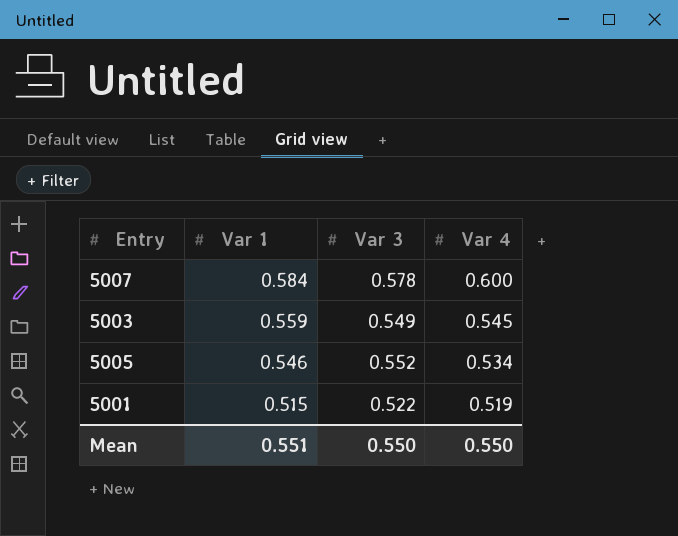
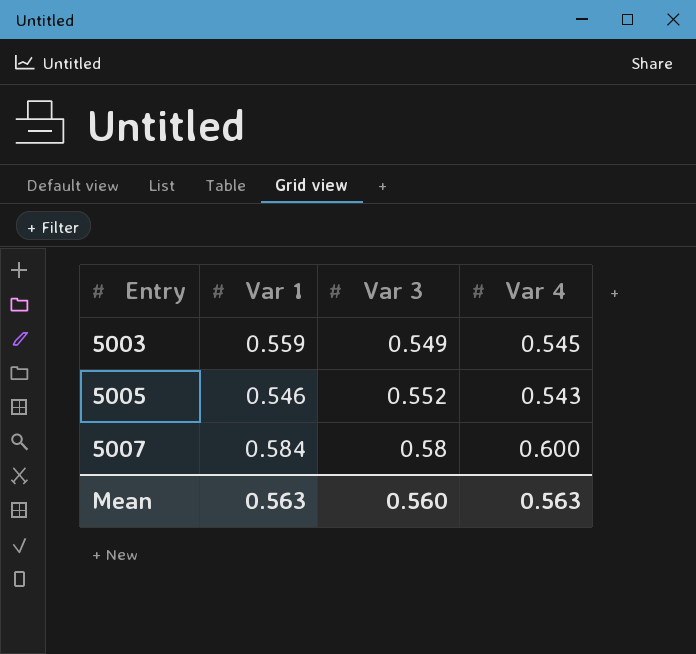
row order: Var 1 descending -> Entry ascending
row 5001: 0.515 | 0.522 | 0.519 -> none
5005 | Var 4: 0.534 -> 0.543
5007 | Var 3: 0.578 -> 0.58
Mean | Var 1: 0.551 -> 0.563
Mean | Var 3: 0.550 -> 0.560
Mean | Var 4: 0.550 -> 0.563

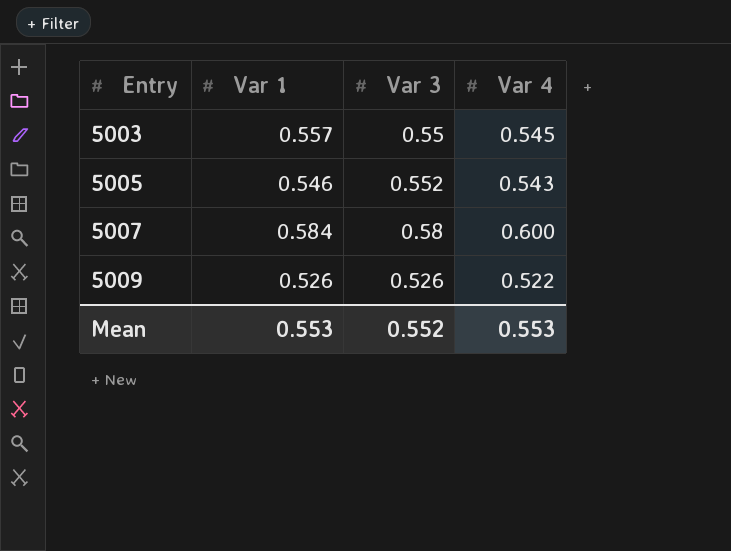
5003 | Var 1: 0.559 -> 0.557
5003 | Var 3: 0.549 -> 0.55
row 5009: none -> 0.526 | 0.526 | 0.522
Mean | Var 1: 0.563 -> 0.553
Mean | Var 3: 0.560 -> 0.552
Mean | Var 4: 0.563 -> 0.553

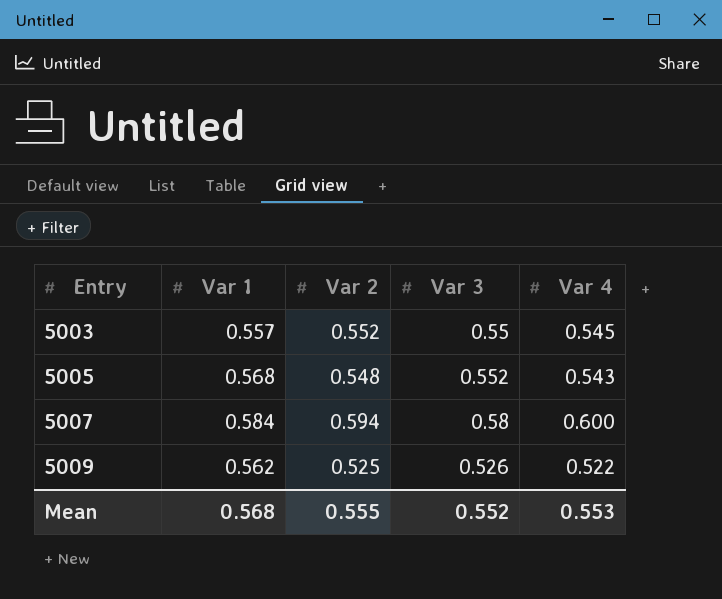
column Var 2 | position: none -> 3
5005 | Var 1: 0.546 -> 0.568
5009 | Var 1: 0.526 -> 0.562
Mean | Var 1: 0.553 -> 0.568

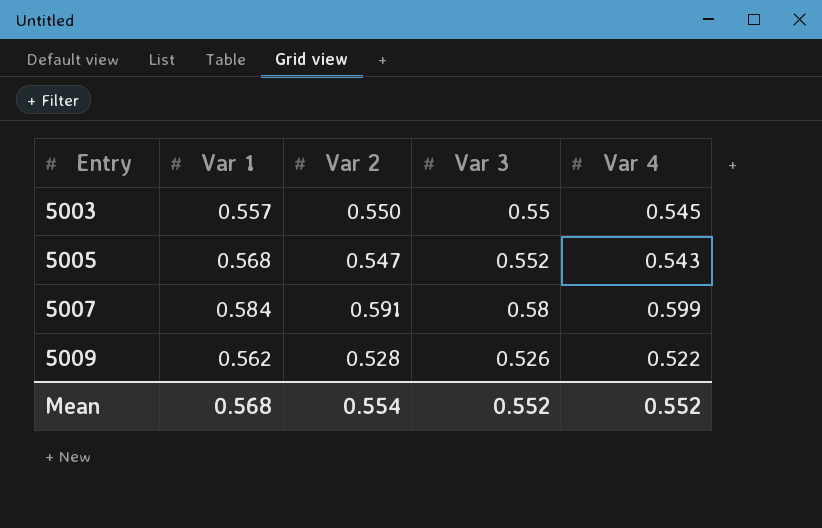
5003 | Var 2: 0.552 -> 0.550
5005 | Var 2: 0.548 -> 0.547
5007 | Var 2: 0.594 -> 0.591
5007 | Var 4: 0.600 -> 0.599
5009 | Var 2: 0.525 -> 0.528
Mean | Var 2: 0.555 -> 0.554
Mean | Var 4: 0.553 -> 0.552

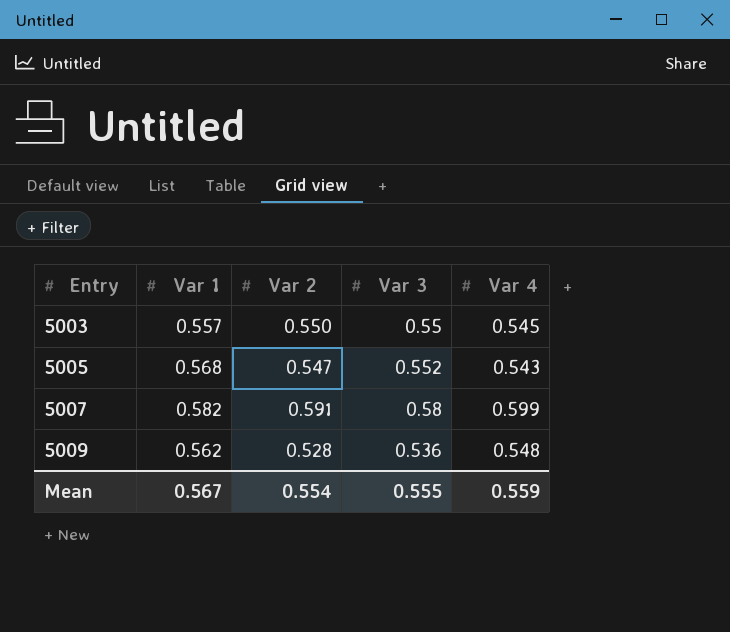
5007 | Var 1: 0.584 -> 0.582
5009 | Var 3: 0.526 -> 0.536
5009 | Var 4: 0.522 -> 0.548
Mean | Var 1: 0.568 -> 0.567
Mean | Var 3: 0.552 -> 0.555
Mean | Var 4: 0.552 -> 0.559

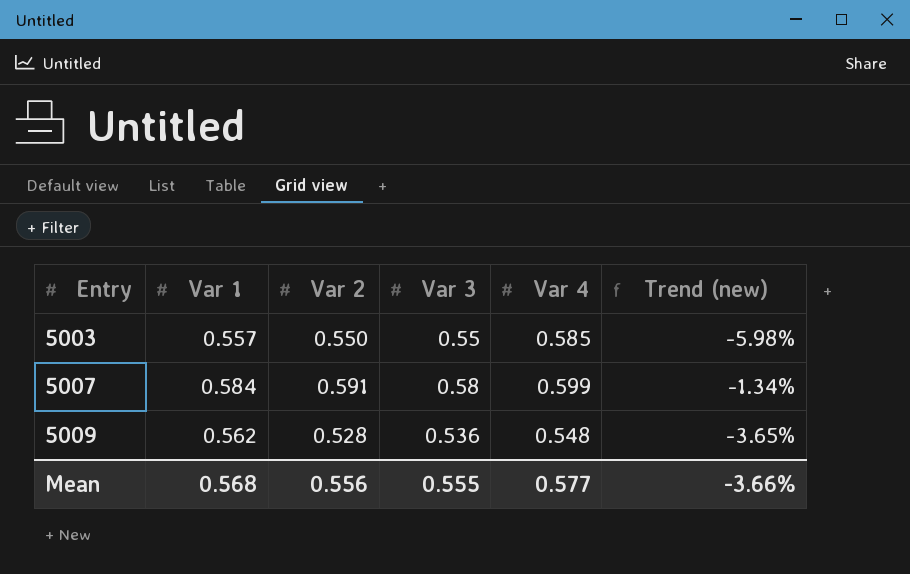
column Trend (new) | formula: none -> ([Var 2] - [Var 4]) / [Var 4]
row 5005: 0.568 | 0.547 | 0.552 | 0.543 -> none
5003 | Var 4: 0.545 -> 0.585
5007 | Var 1: 0.582 -> 0.584
Mean | Var 1: 0.567 -> 0.568
Mean | Var 2: 0.554 -> 0.556
Mean | Var 4: 0.559 -> 0.577

